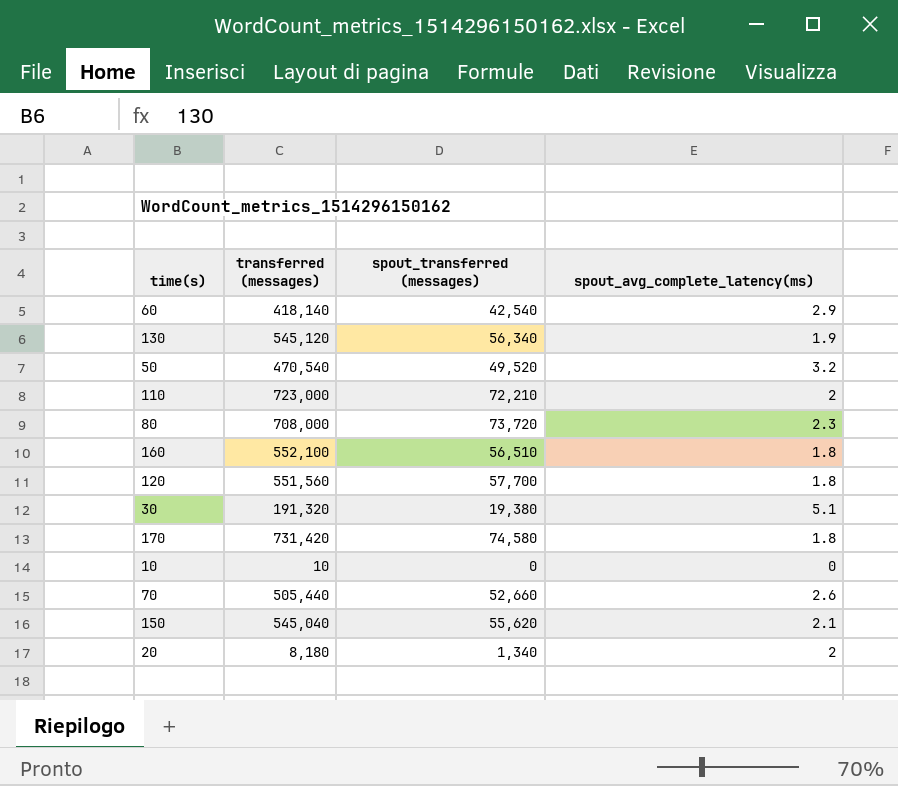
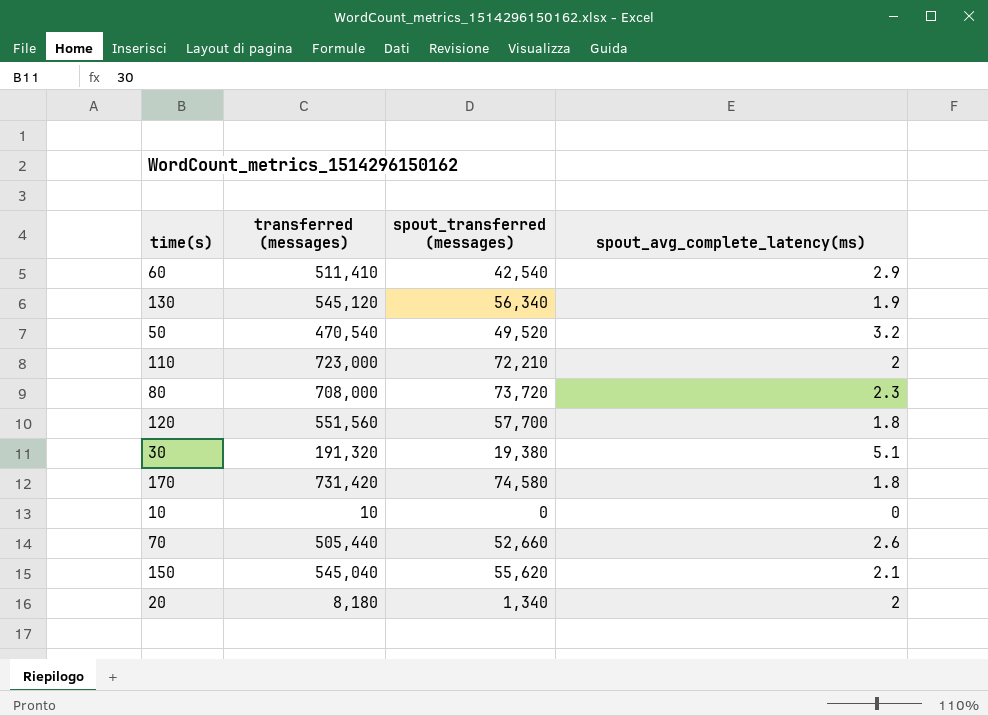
row 160: 552,100 | 56,510 | 1.8 -> none
60 | transferred (messages): 418,140 -> 511,410

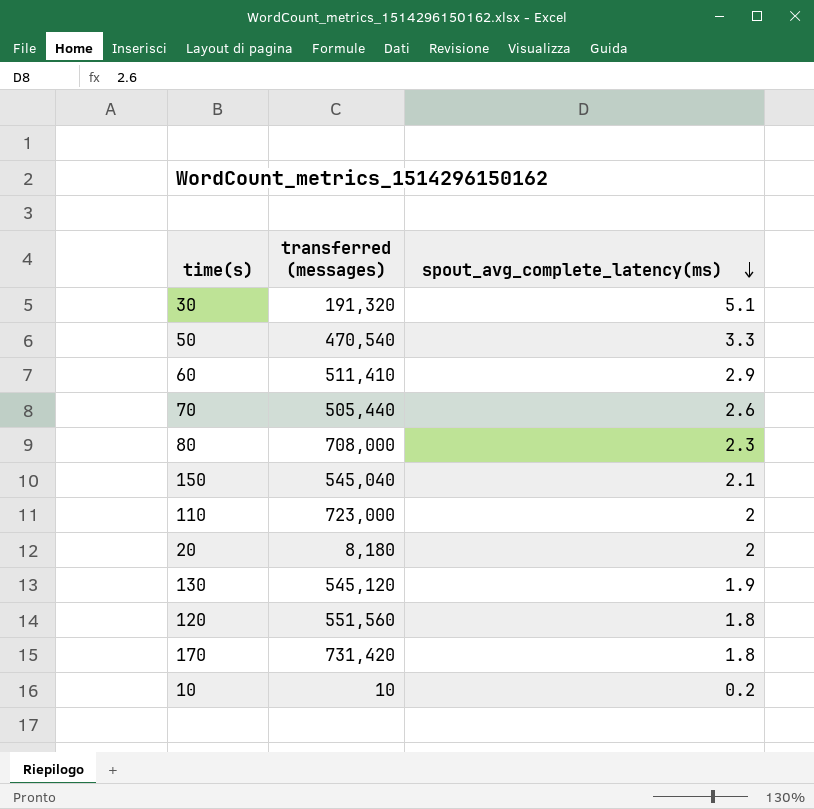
row order: none -> spout_avg_complete_latency(ms) descending
column spout_transferred (messages) | position: 3 -> none
50 | spout_avg_complete_latency(ms): 3.2 -> 3.3
10 | spout_avg_complete_latency(ms): 0 -> 0.2

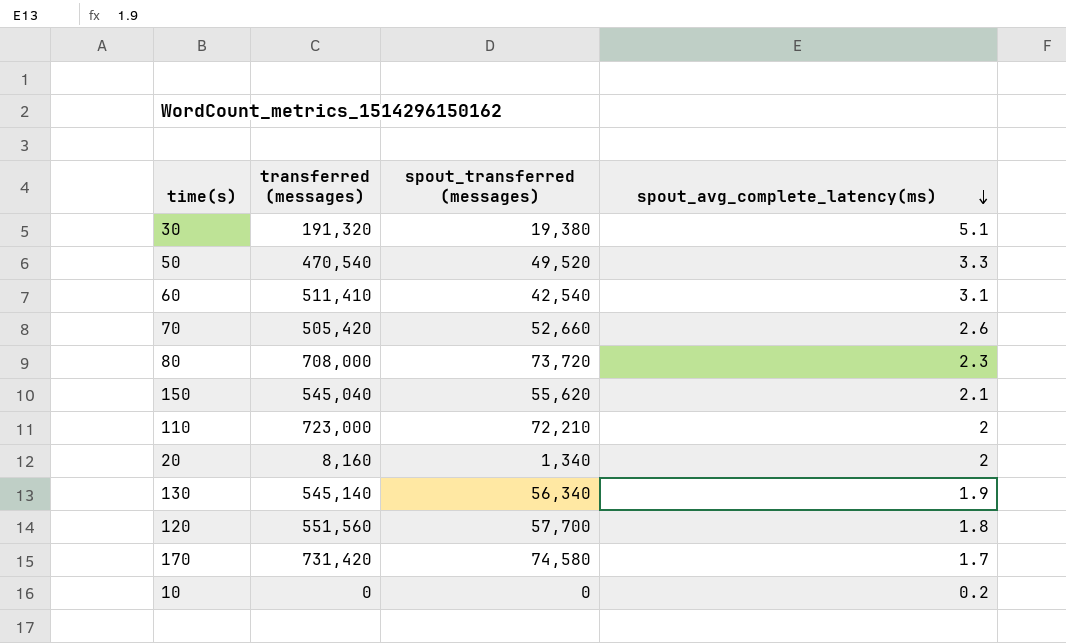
column spout_transferred (messages) | position: none -> 3
60 | spout_avg_complete_latency(ms): 2.9 -> 3.1
70 | transferred (messages): 505,440 -> 505,420
20 | transferred (messages): 8,180 -> 8,160
130 | transferred (messages): 545,120 -> 545,140
170 | spout_avg_complete_latency(ms): 1.8 -> 1.7
10 | transferred (messages): 10 -> 0

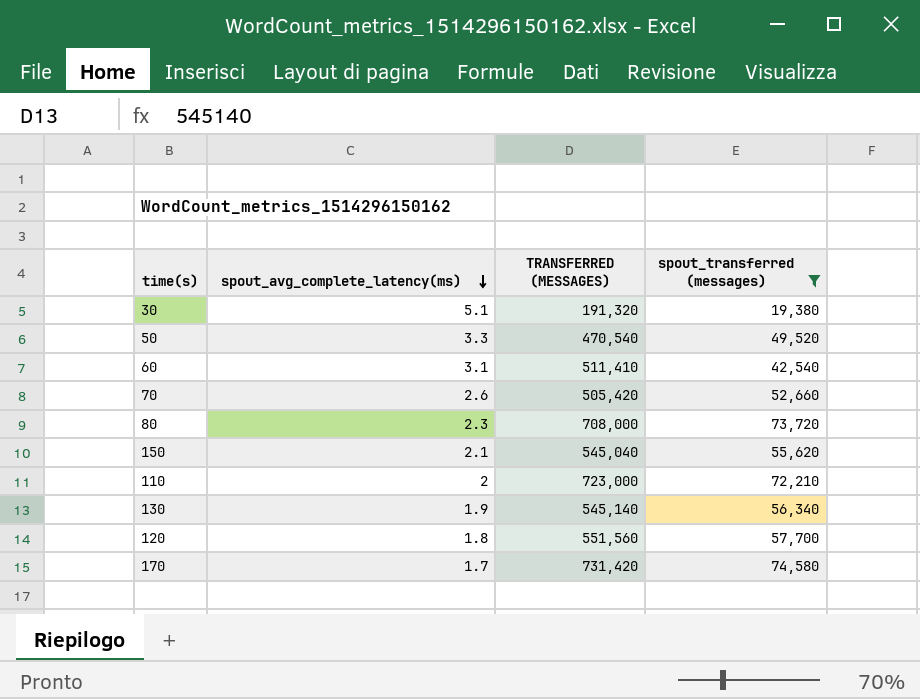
filter: none -> spout_transferred (messages) >= 19,380
column spout_avg_complete_latency(ms) | position: 4 -> 2
column name: transferred (messages) -> TRANSFERRED (MESSAGES)

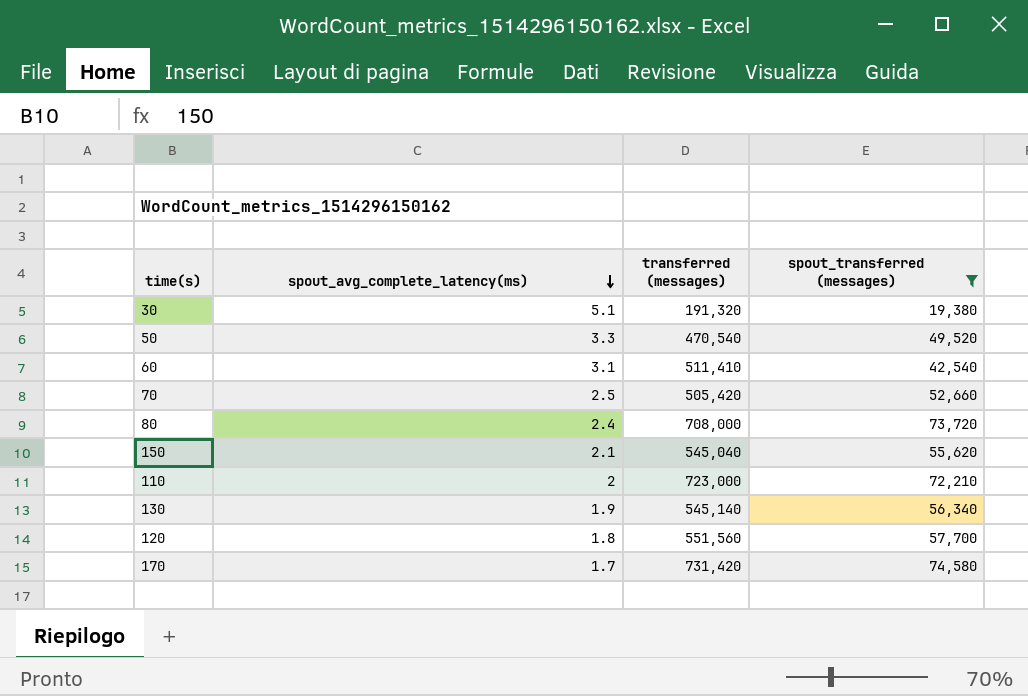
column name: TRANSFERRED (MESSAGES) -> transferred (messages)
70 | spout_avg_complete_latency(ms): 2.6 -> 2.5
80 | spout_avg_complete_latency(ms): 2.3 -> 2.4

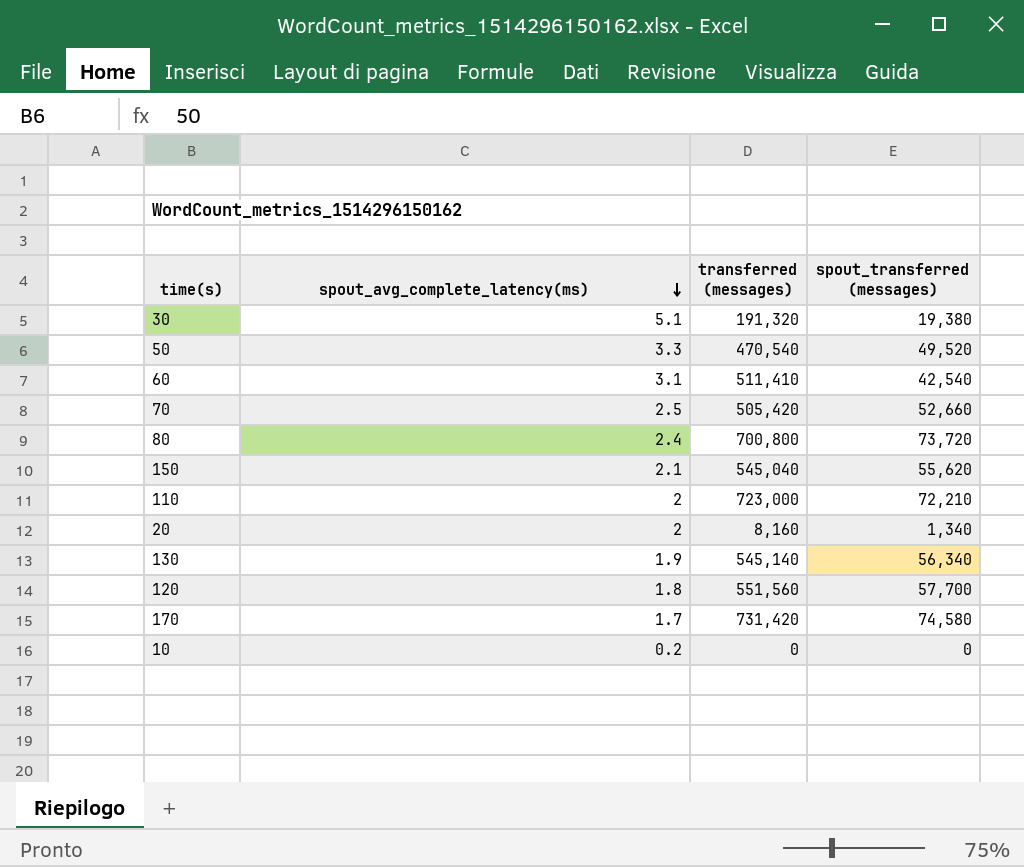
filter: spout_transferred (messages) >= 19,380 -> none
80 | transferred (messages): 708,000 -> 700,800

